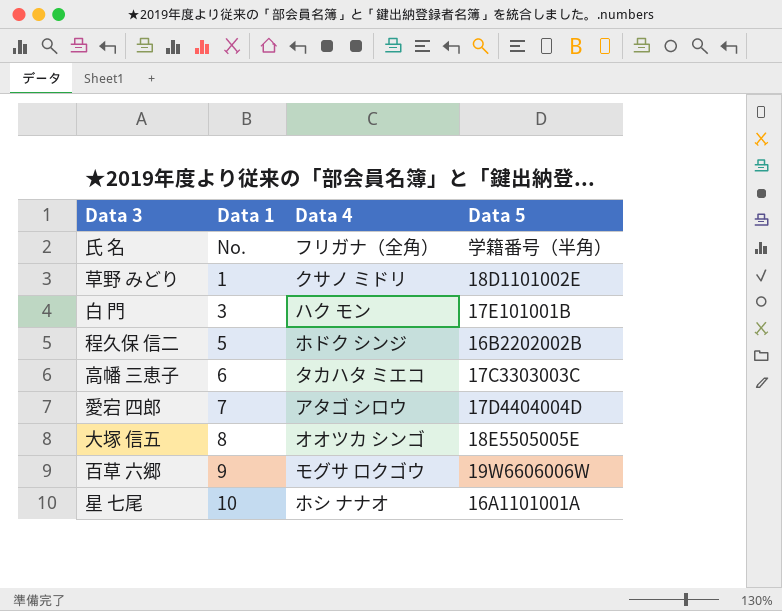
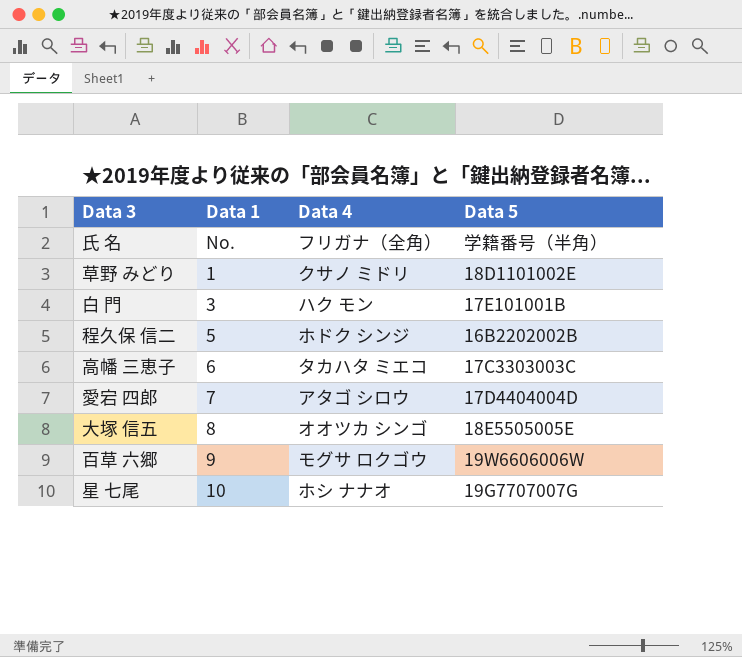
星 七尾 | Data 5: 16A1101001A -> 19G7707007G

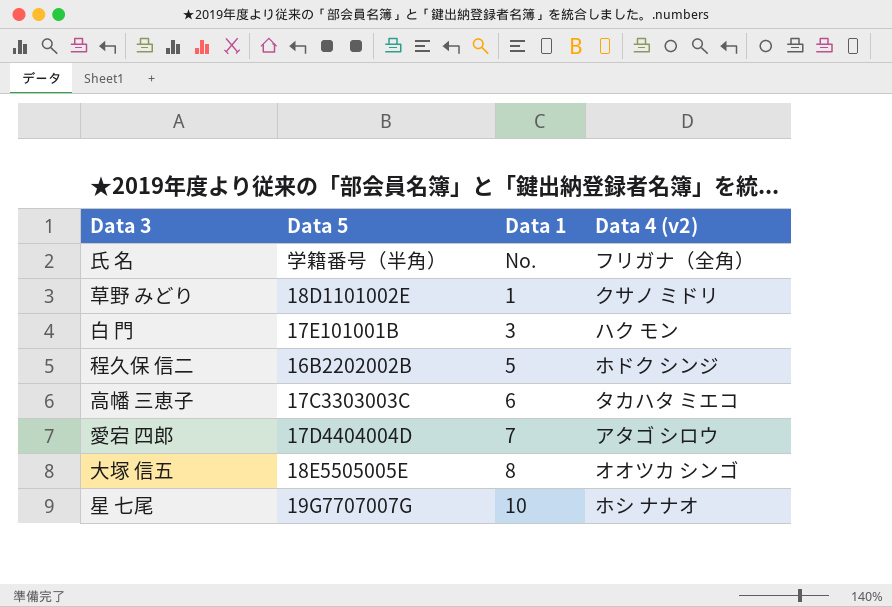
column Data 5 | position: 4 -> 2
column name: Data 4 -> Data 4 (v2)
row 百草 六郷: 9 | モグサ ロクゴウ | 19W6606006W -> none

